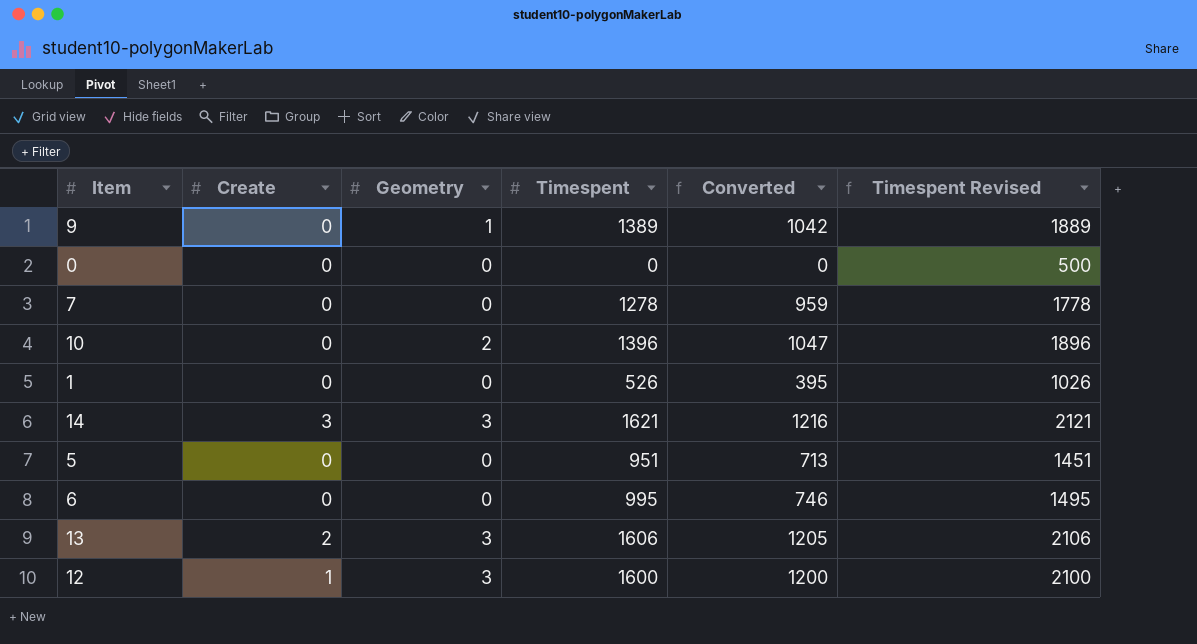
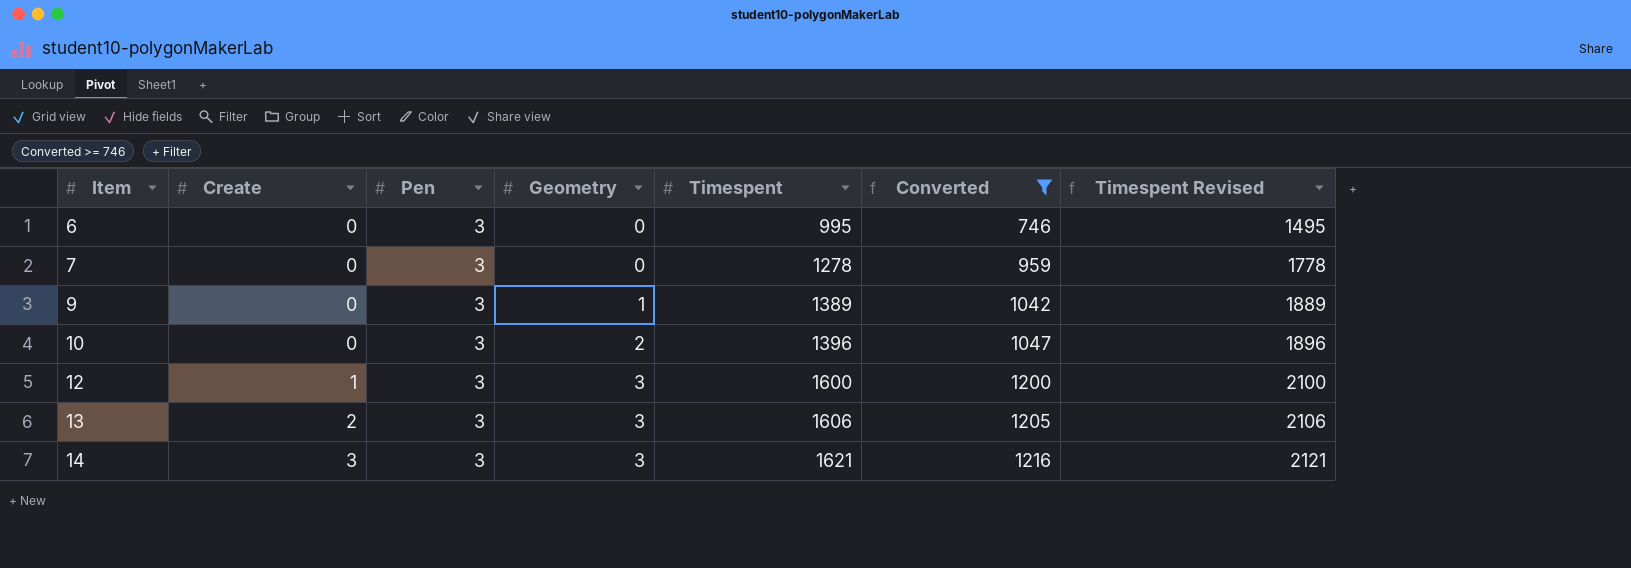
filter: none -> Converted >= 746
row order: none -> Item ascending
column Pen | position: none -> 3

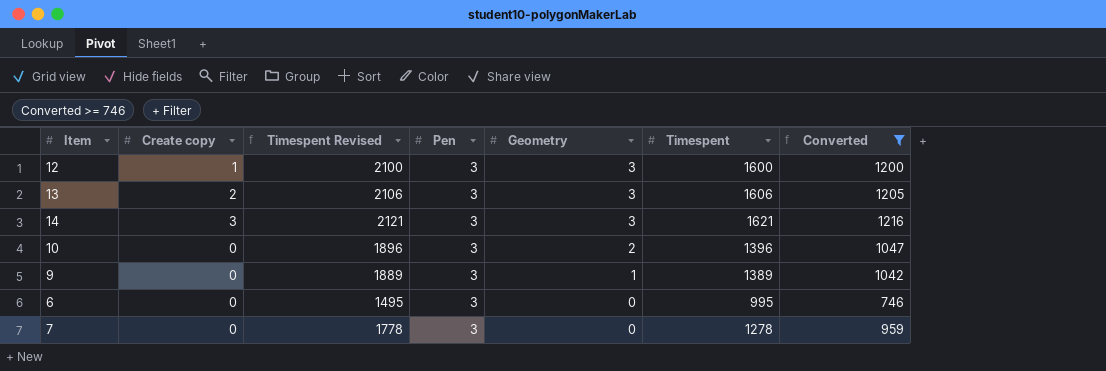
row order: Item ascending -> Geometry descending
column name: Create -> Create copy
column Timespent Revised | position: 7 -> 3

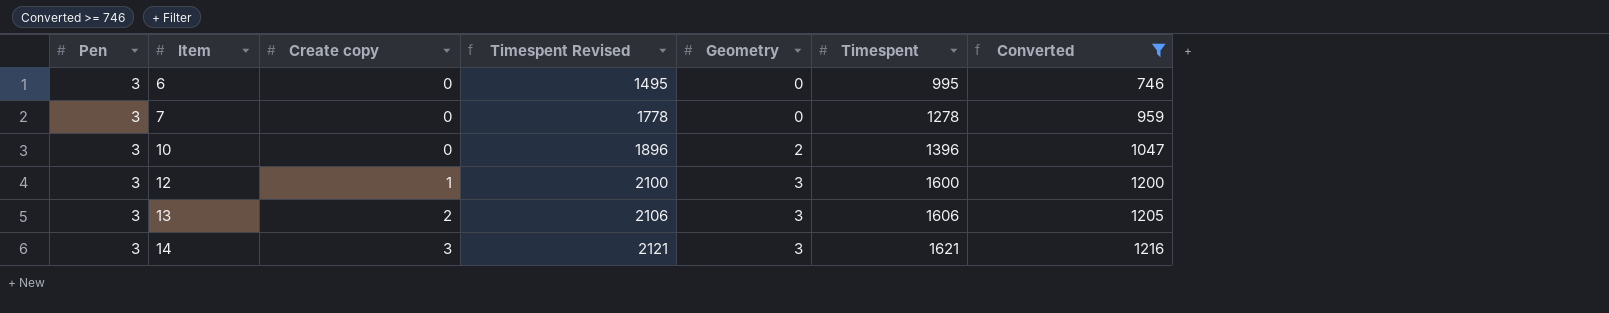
row order: Geometry descending -> Item ascending
column Pen | position: 4 -> 1
row 9: 0 | 1889 | 3 | 1 | 1389 | 1042 -> none

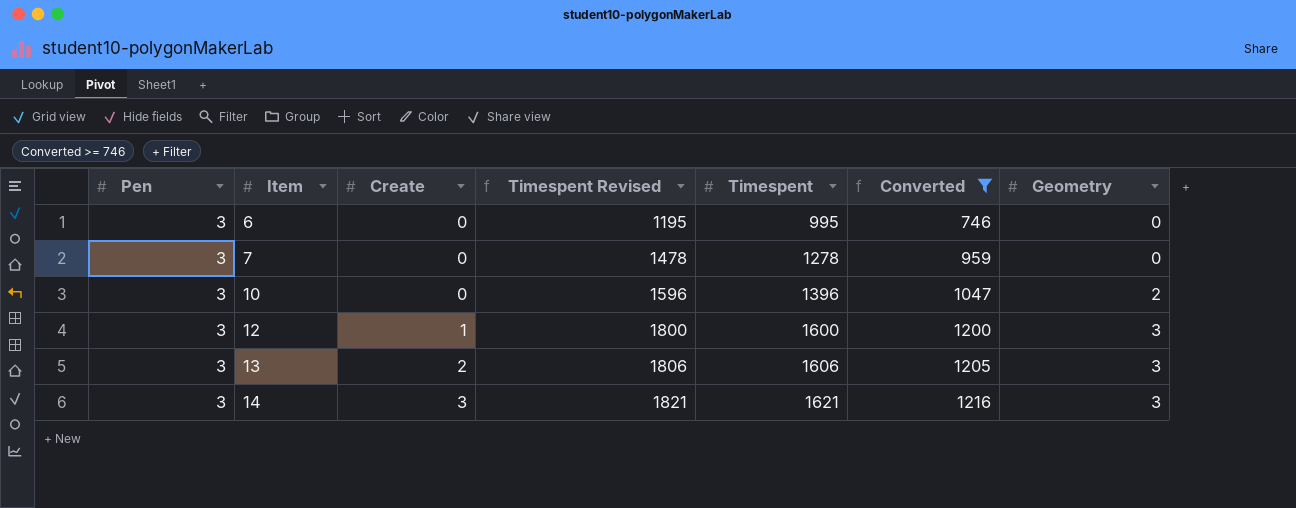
column name: Create copy -> Create
column Timespent Revised | formula: [Timespent] + 500 -> [Timespent] + 200
column Geometry | position: 5 -> 7

